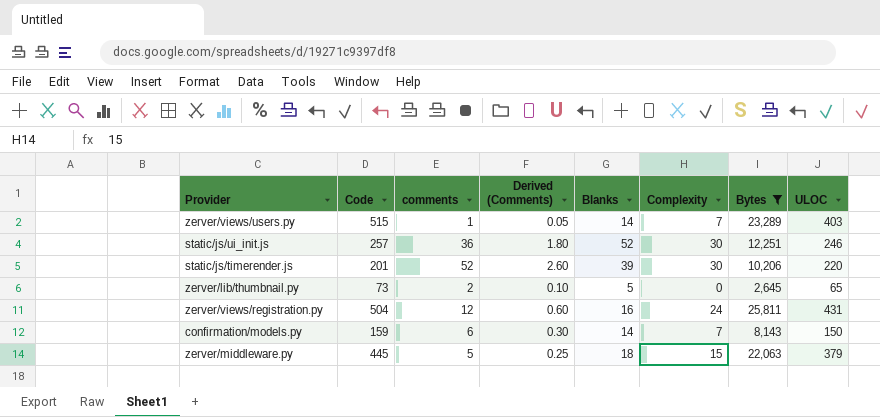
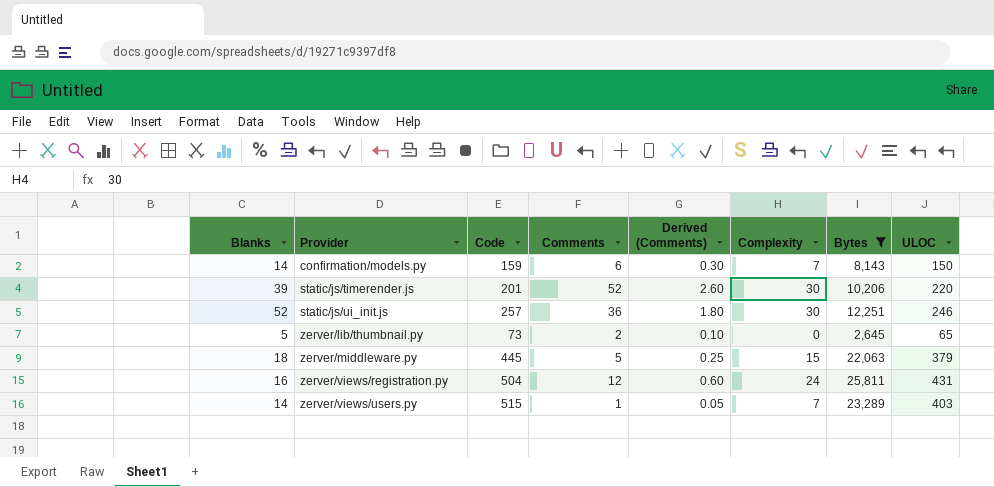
row order: none -> Provider ascending
column Blanks | position: 5 -> 1
column name: comments -> Comments

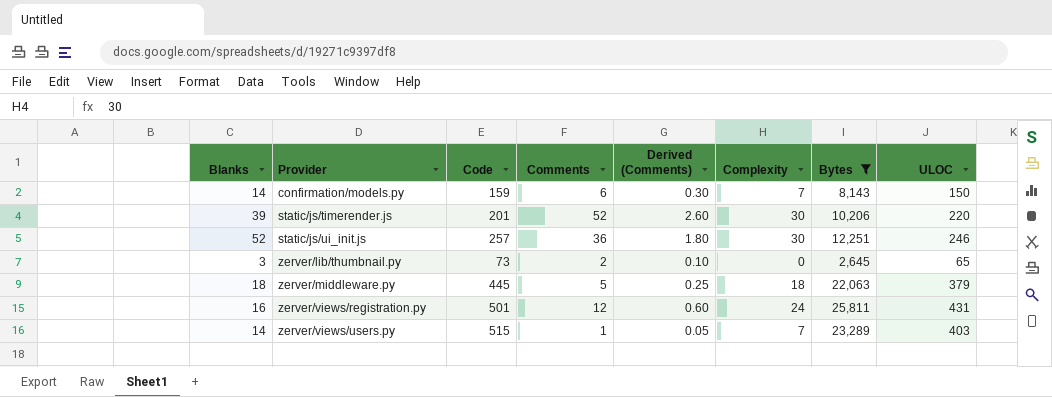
zerver/lib/thumbnail.py | Blanks: 5 -> 3
zerver/middleware.py | Complexity: 15 -> 18
zerver/views/registration.py | Code: 504 -> 501

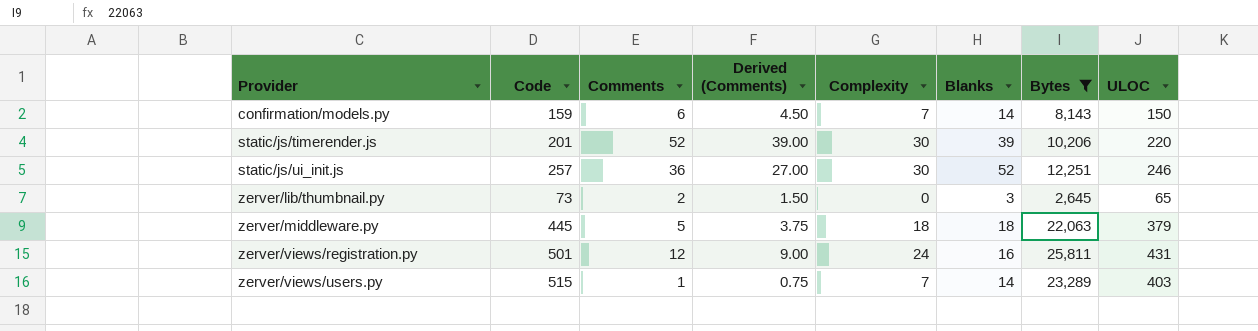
column Derived (Comments) | formula: [Comments] * 0.05 -> [Comments] * 0.75
column Blanks | position: 1 -> 6

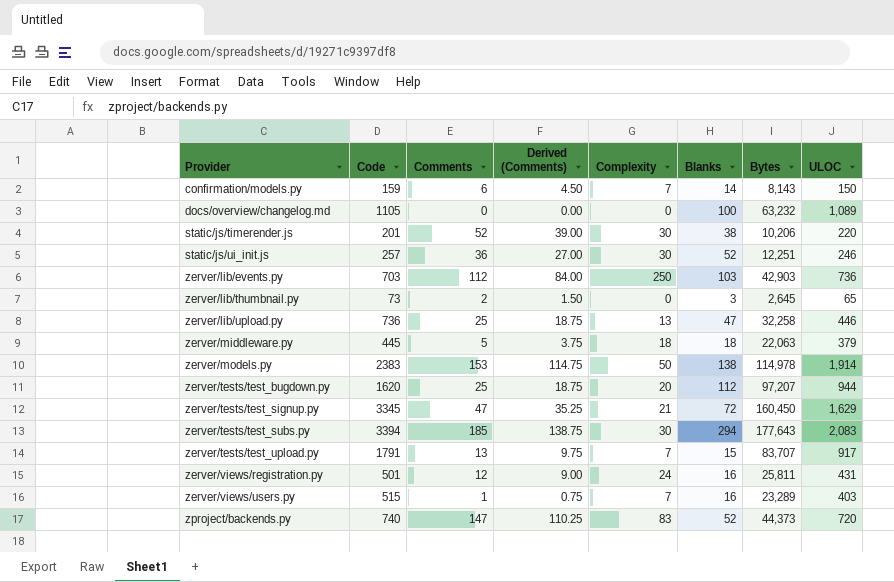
filter: Bytes <= 25,811 -> none
static/js/timerender.js | Blanks: 39 -> 38
zerver/views/users.py | Blanks: 14 -> 16

